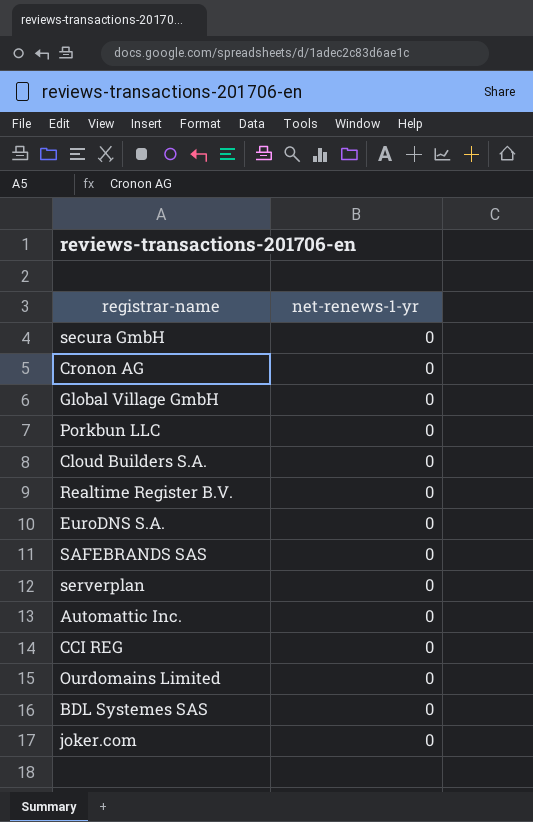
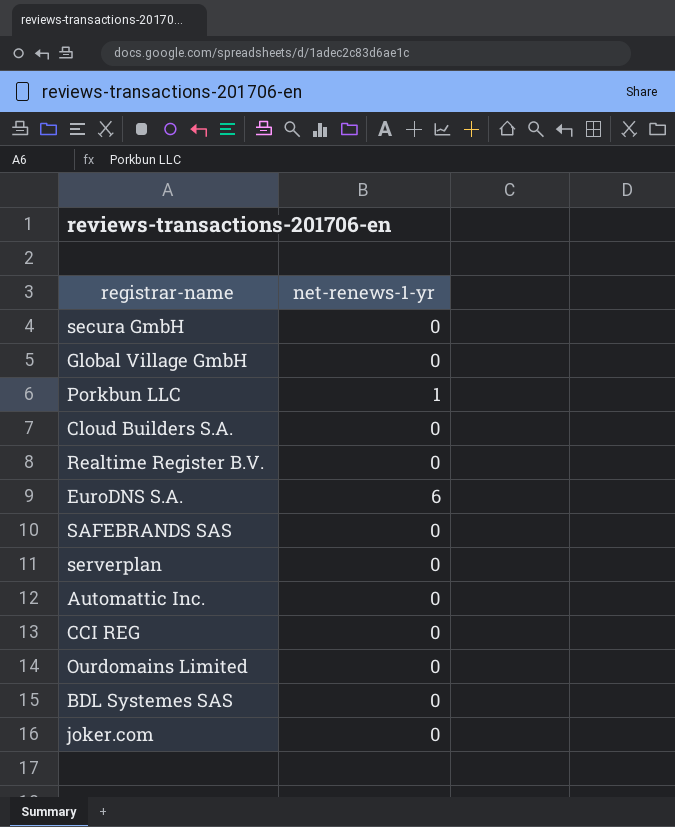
row Cronon AG: 0 -> none
Porkbun LLC | net-renews-1-yr: 0 -> 1
EuroDNS S.A. | net-renews-1-yr: 0 -> 6

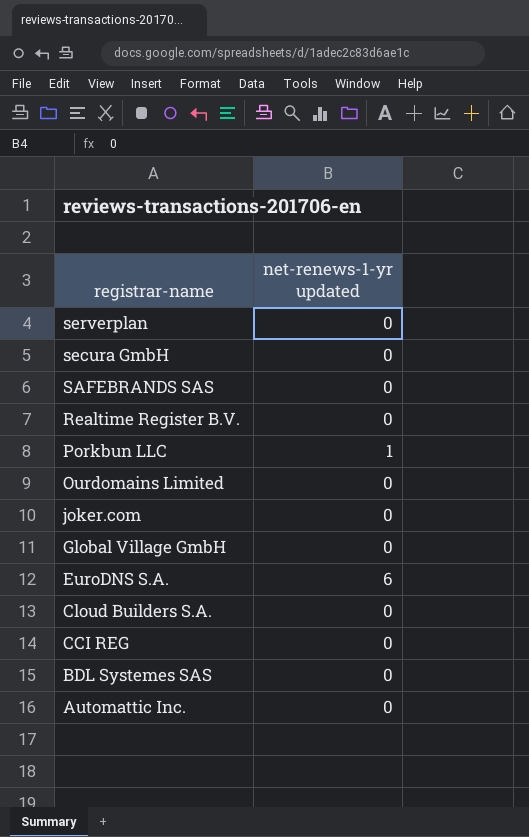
row order: none -> registrar-name descending
column name: net-renews-1-yr -> net-renews-1-yr updated

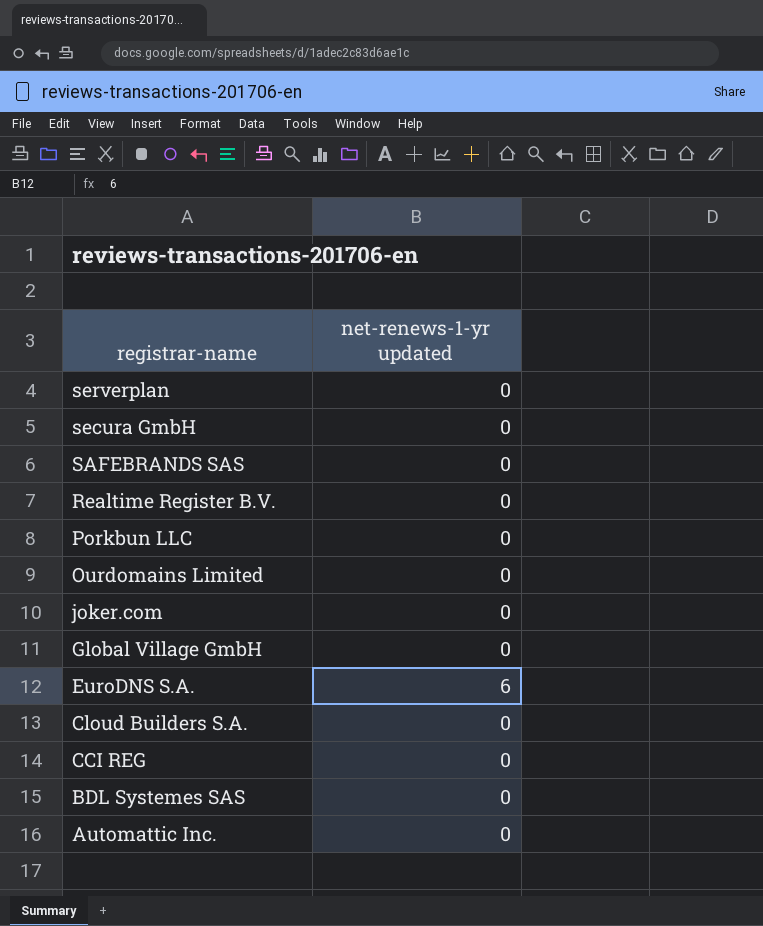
Porkbun LLC | net-renews-1-yr updated: 1 -> 0

